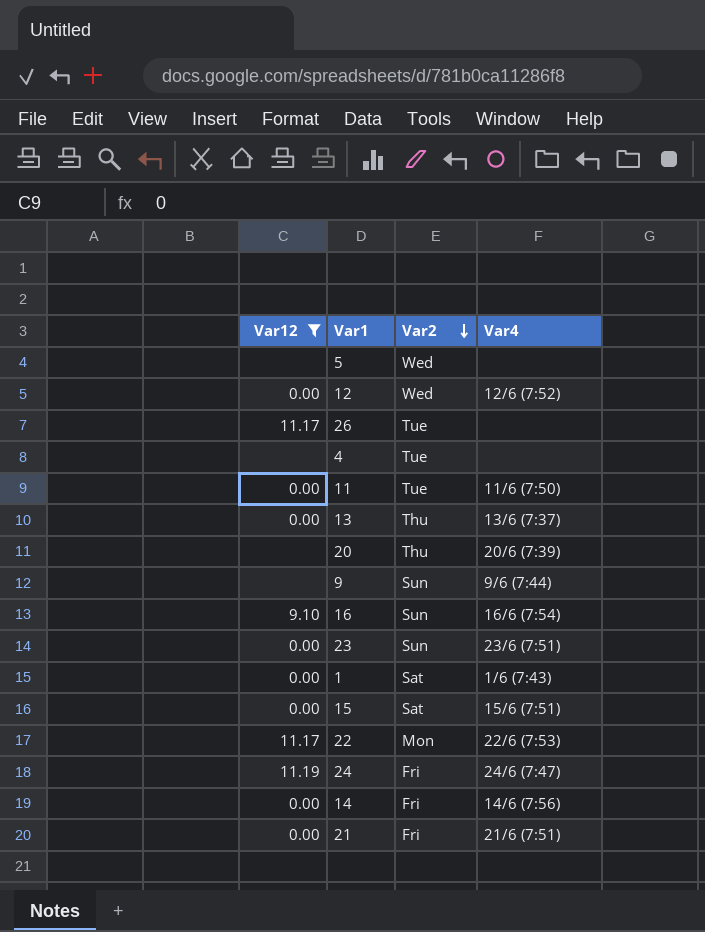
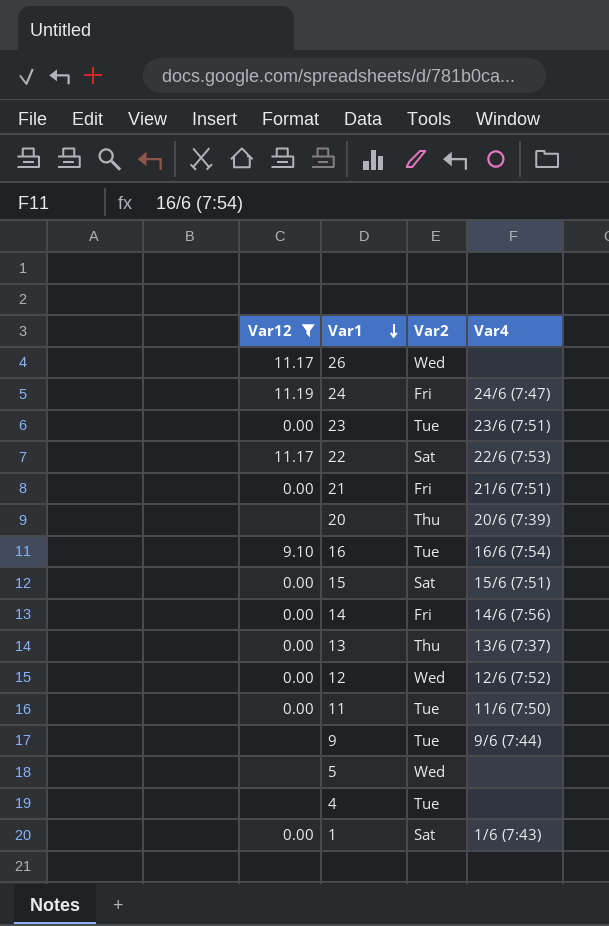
row order: Var2 descending -> Var1 descending
26 | Var2: Tue -> Wed
23 | Var2: Sun -> Tue
22 | Var2: Mon -> Sat
16 | Var2: Sun -> Tue
9 | Var2: Sun -> Tue

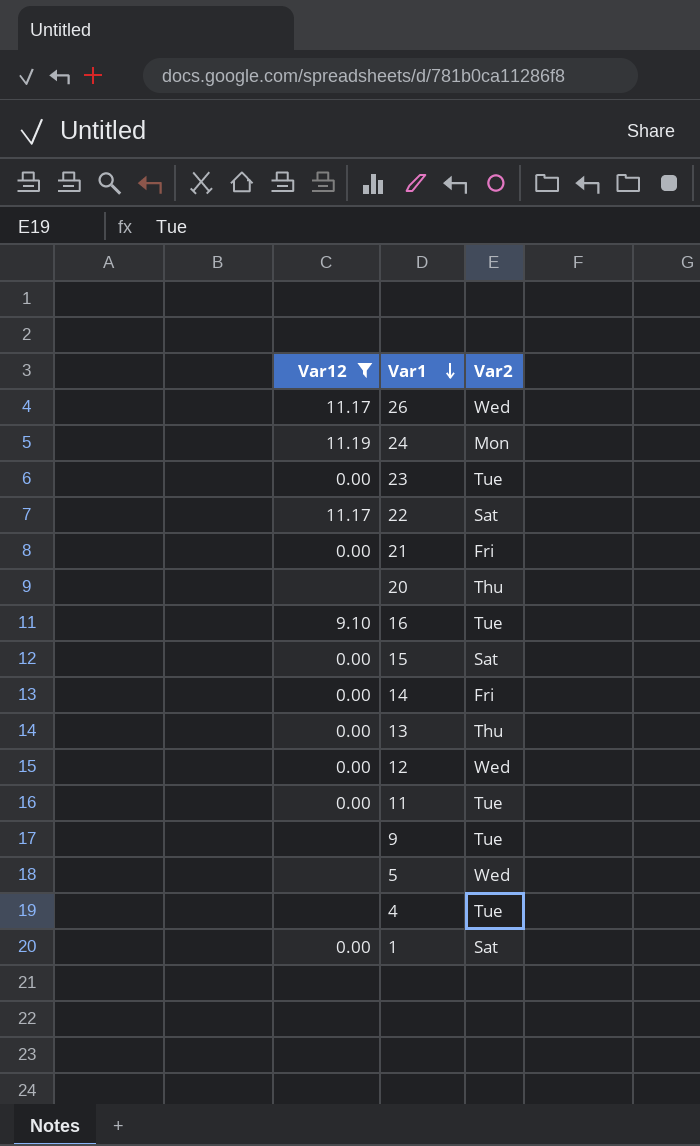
column Var4 | position: 4 -> none
24 | Var2: Fri -> Mon

